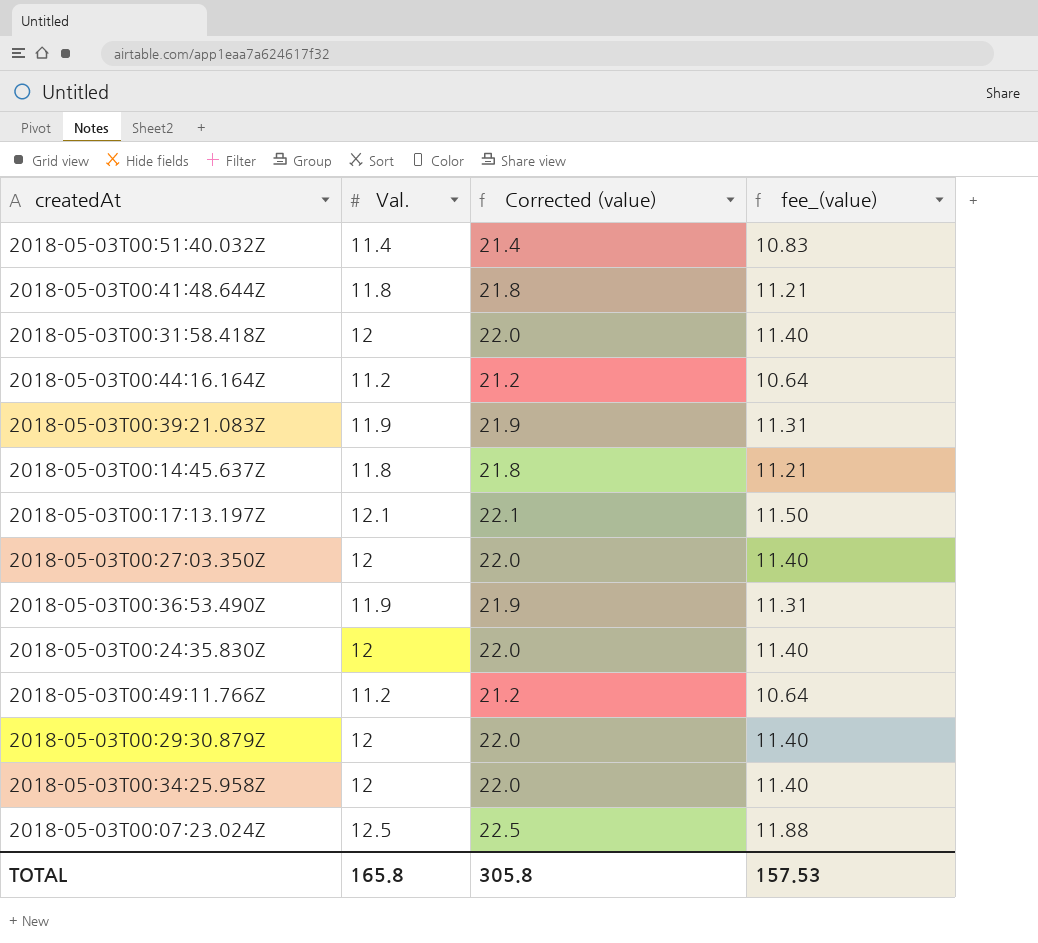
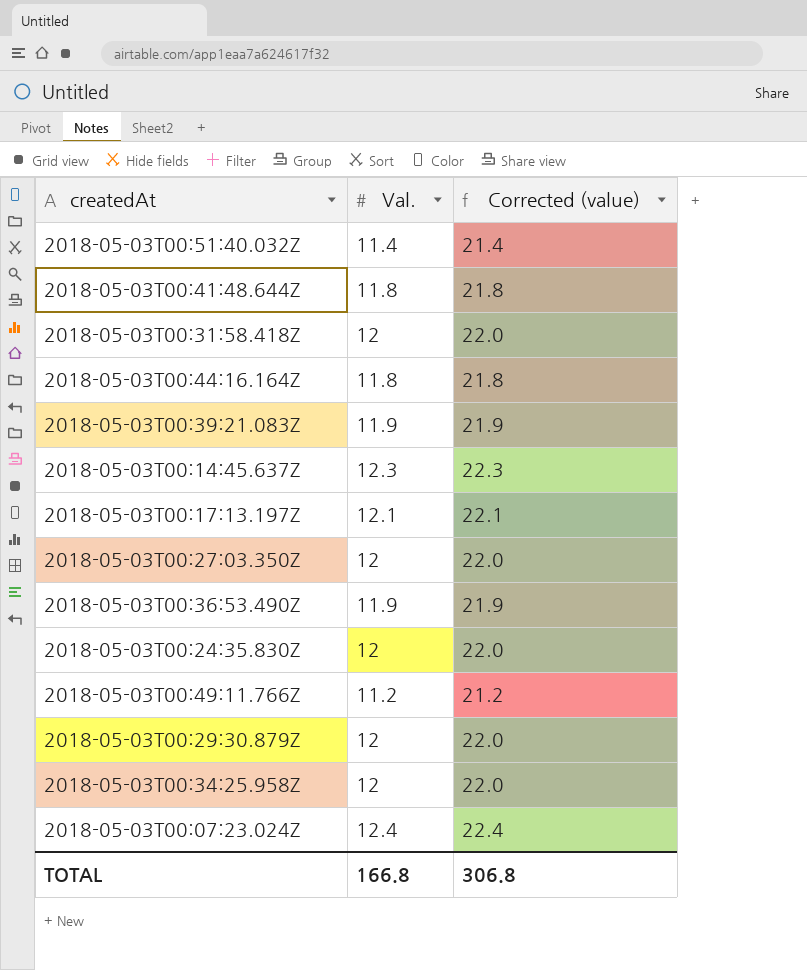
column fee_(value) | formula: [Val.] * 0.95 -> none
2018-05-03T00:44:16.164Z | Val.: 11.2 -> 11.8
2018-05-03T00:44:16.164Z | Corrected (value): 21.2 -> 21.8
2018-05-03T00:14:45.637Z | Val.: 11.8 -> 12.3
2018-05-03T00:14:45.637Z | Corrected (value): 21.8 -> 22.3
2018-05-03T00:07:23.024Z | Val.: 12.5 -> 12.4
2018-05-03T00:07:23.024Z | Corrected (value): 22.5 -> 22.4
TOTAL | Val.: 165.8 -> 166.8
TOTAL | Corrected (value): 305.8 -> 306.8

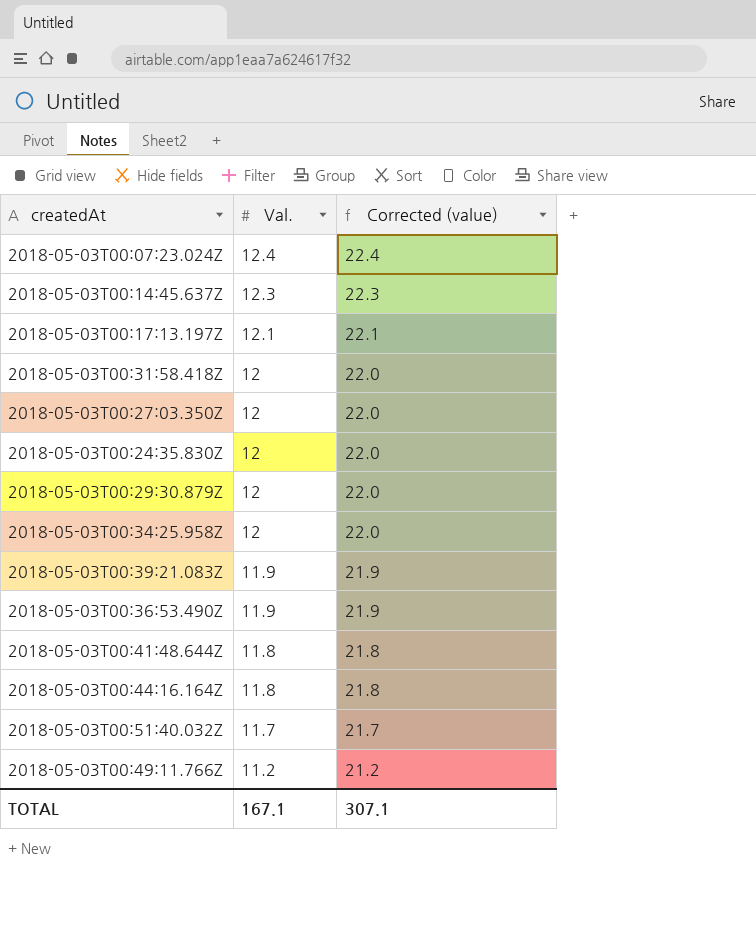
row order: none -> Val. descending
2018-05-03T00:51:40.032Z | Val.: 11.4 -> 11.7
2018-05-03T00:51:40.032Z | Corrected (value): 21.4 -> 21.7
TOTAL | Val.: 166.8 -> 167.1
TOTAL | Corrected (value): 306.8 -> 307.1

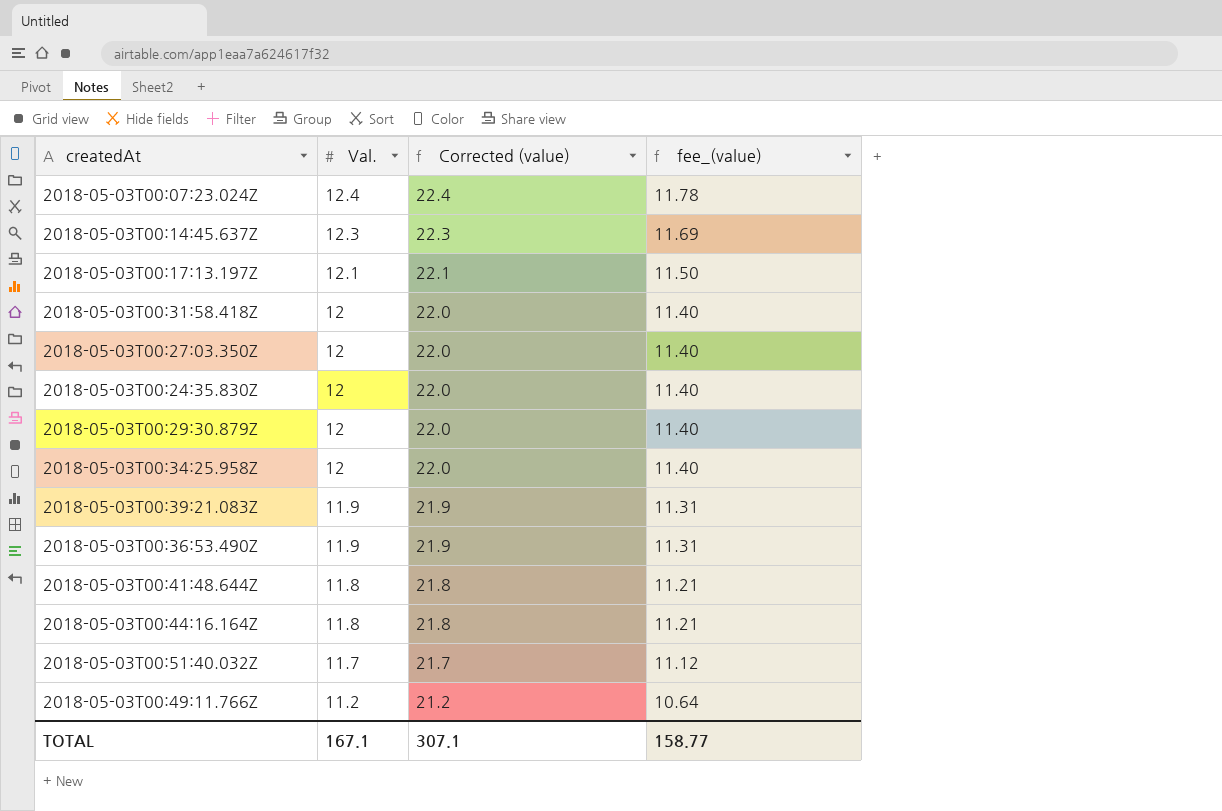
column fee_(value) | formula: none -> [Val.] * 0.95

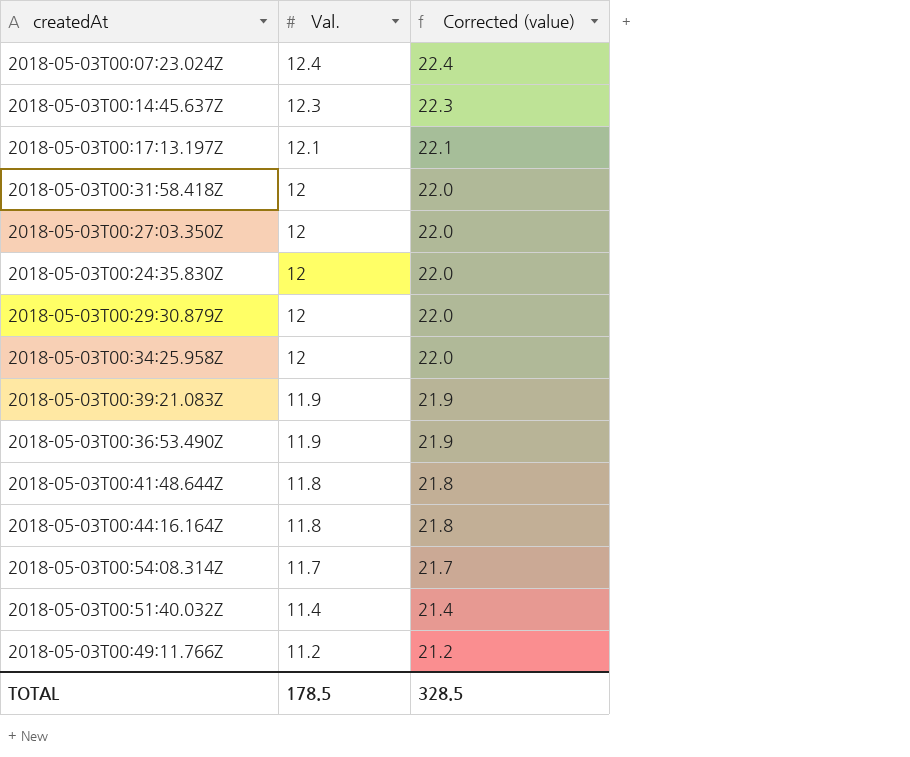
column fee_(value) | formula: [Val.] * 0.95 -> none
row 2018-05-03T00:54:08.314Z: none -> 11.7 | 21.7
2018-05-03T00:51:40.032Z | Val.: 11.7 -> 11.4
2018-05-03T00:51:40.032Z | Corrected (value): 21.7 -> 21.4
TOTAL | Val.: 167.1 -> 178.5
TOTAL | Corrected (value): 307.1 -> 328.5

